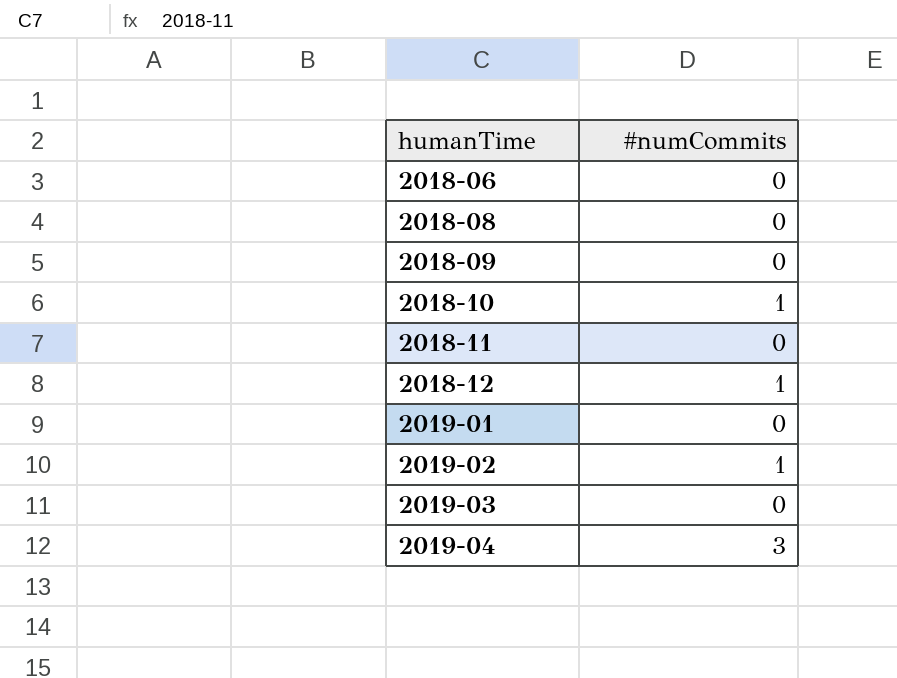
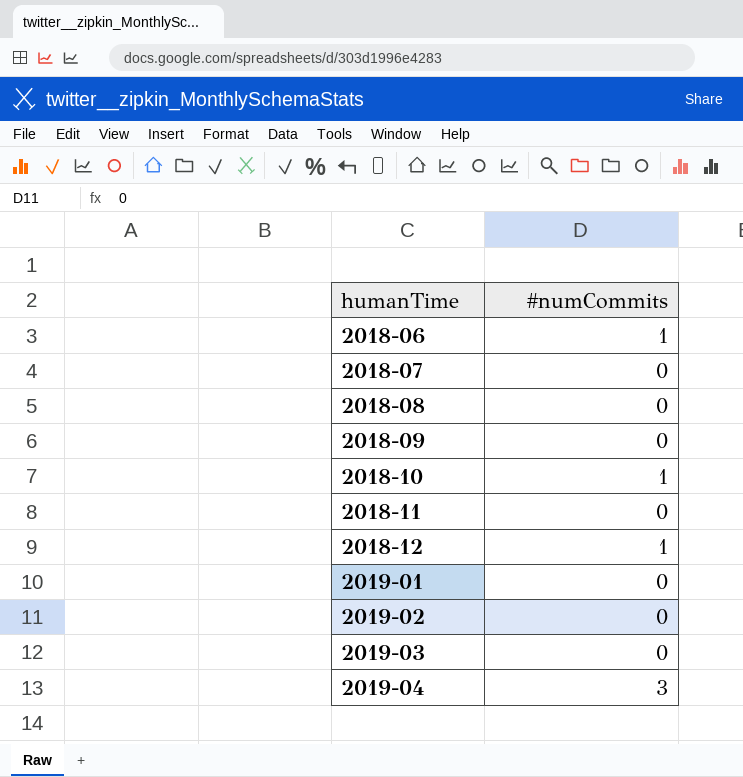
2018-06 | #numCommits: 0 -> 1
row 2018-07: none -> 0
2019-02 | #numCommits: 1 -> 0

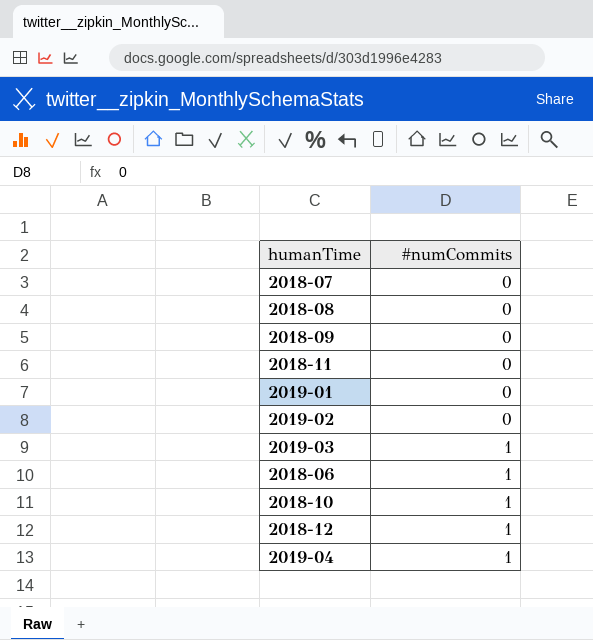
row order: humanTime ascending -> #numCommits ascending
2019-03 | #numCommits: 0 -> 1
2019-04 | #numCommits: 3 -> 1

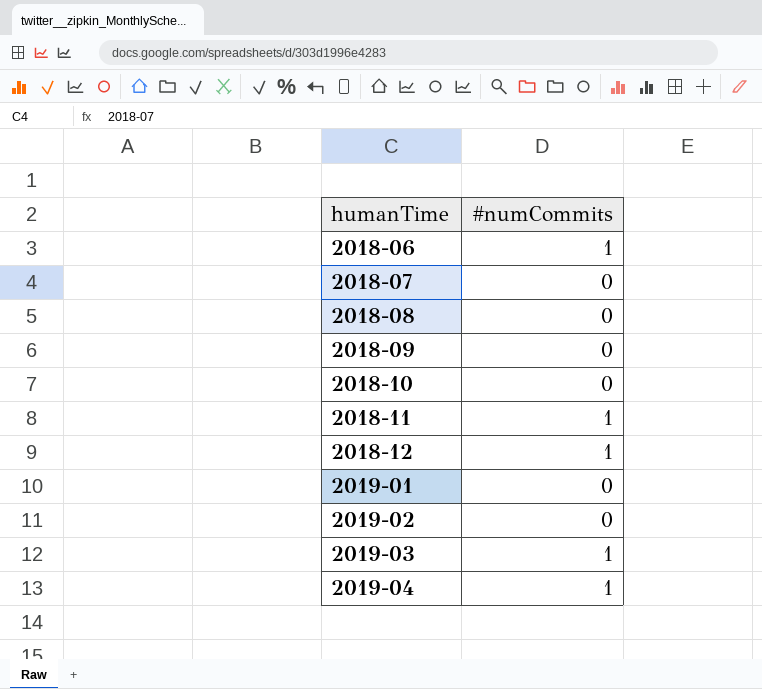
row order: #numCommits ascending -> humanTime ascending
2018-10 | #numCommits: 1 -> 0
2018-11 | #numCommits: 0 -> 1

